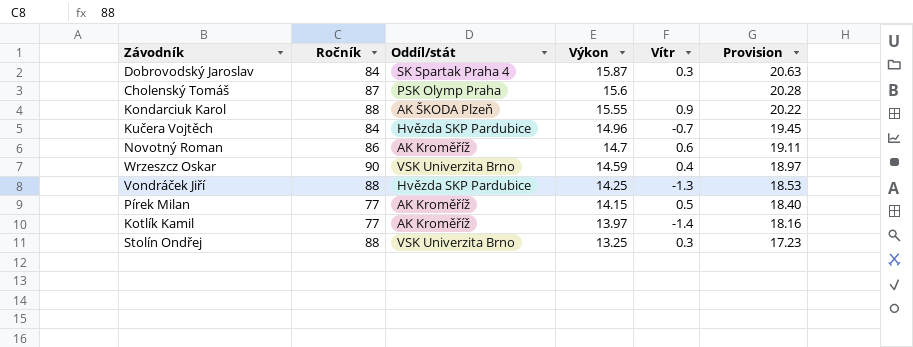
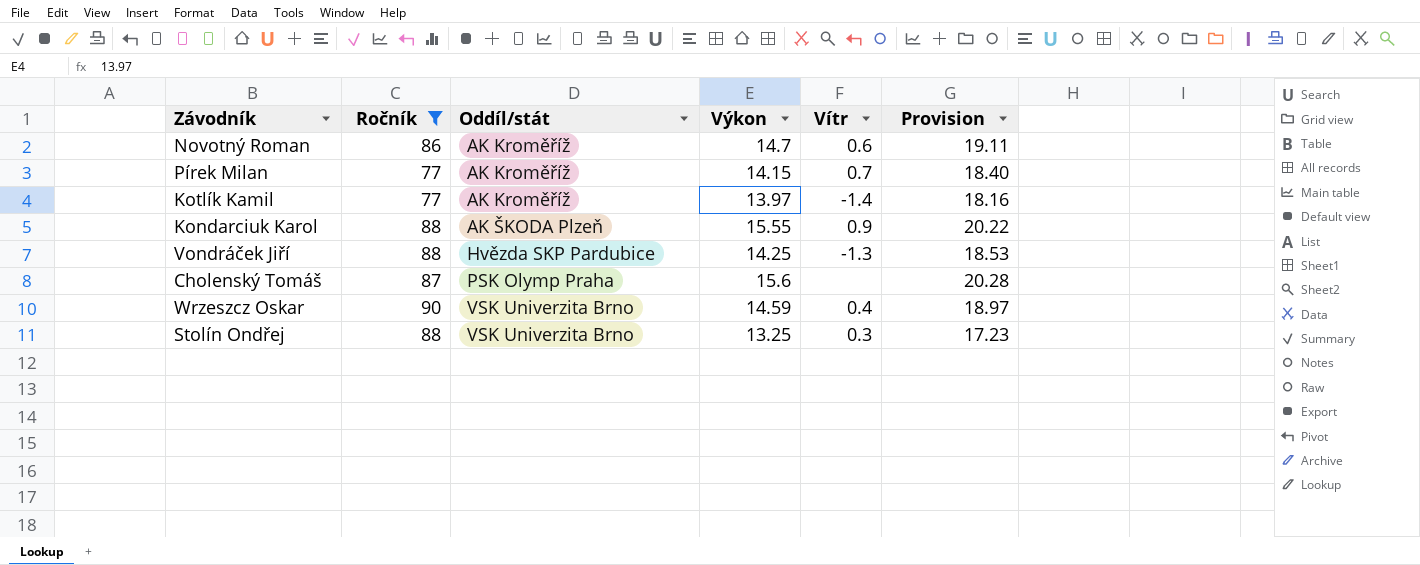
filter: none -> Ročník != 84
row order: Výkon descending -> Oddíl/stát ascending
Pírek Milan | Vítr: 0.5 -> 0.7

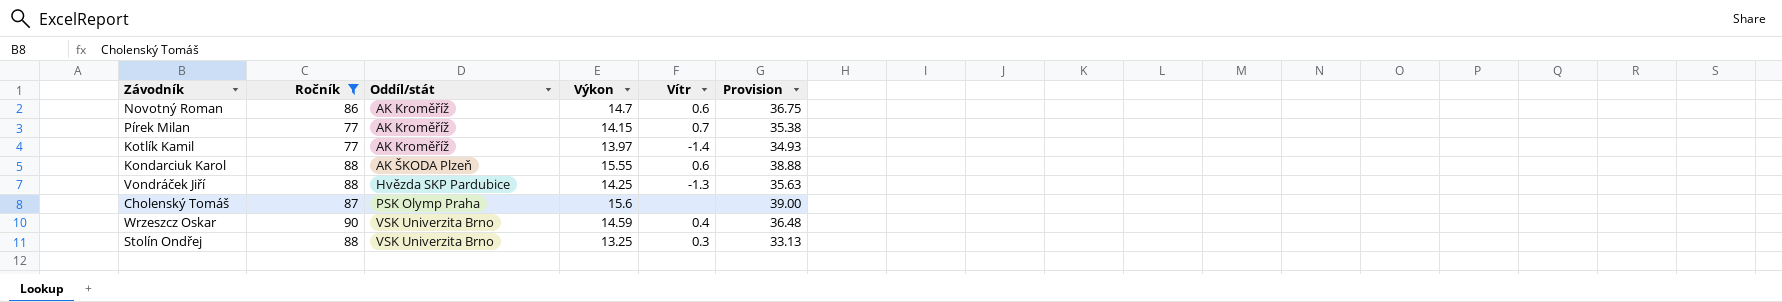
column Provision | formula: [Výkon] * 1.3 -> [Výkon] * 2.5
Kondarciuk Karol | Vítr: 0.9 -> 0.6

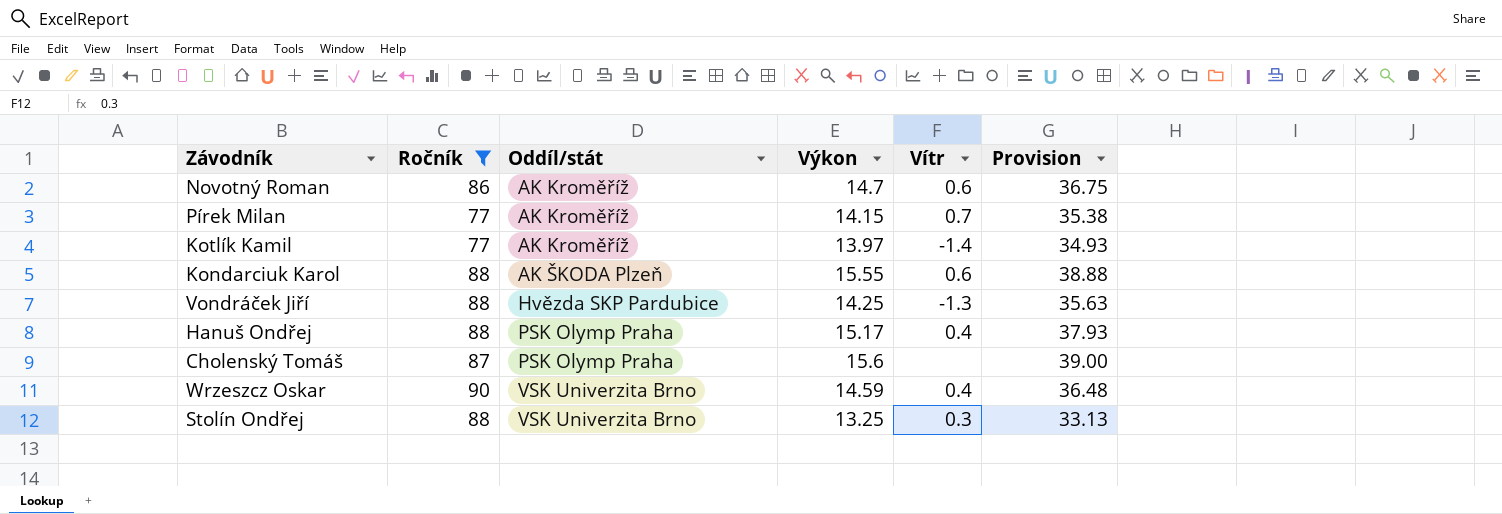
row Hanuš Ondřej: none -> 88 | PSK Olymp Praha | 15.17 | 0.4 | 37.93

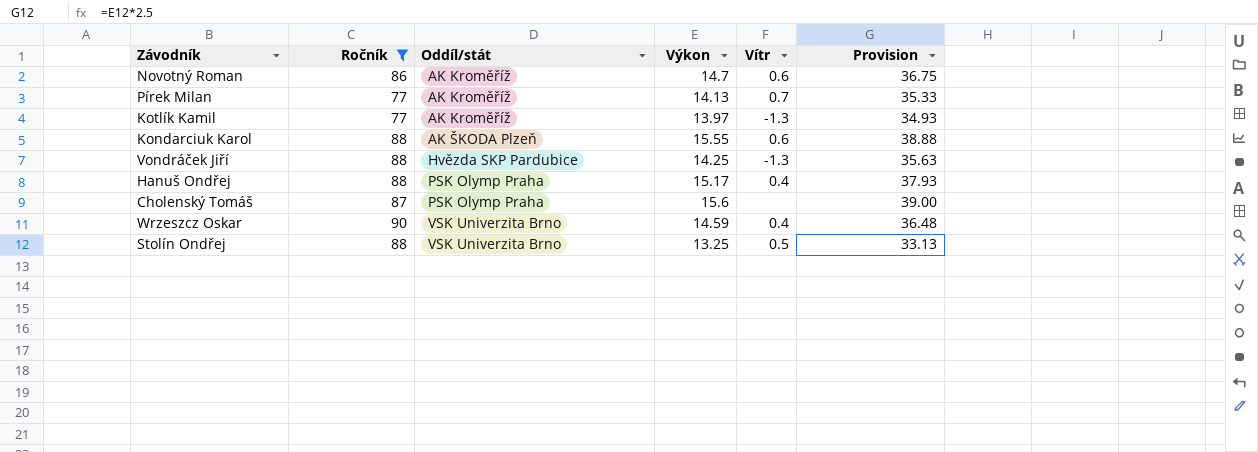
Pírek Milan | Výkon: 14.15 -> 14.13
Pírek Milan | Provision: 35.38 -> 35.33
Kotlík Kamil | Vítr: -1.4 -> -1.3
Stolín Ondřej | Vítr: 0.3 -> 0.5

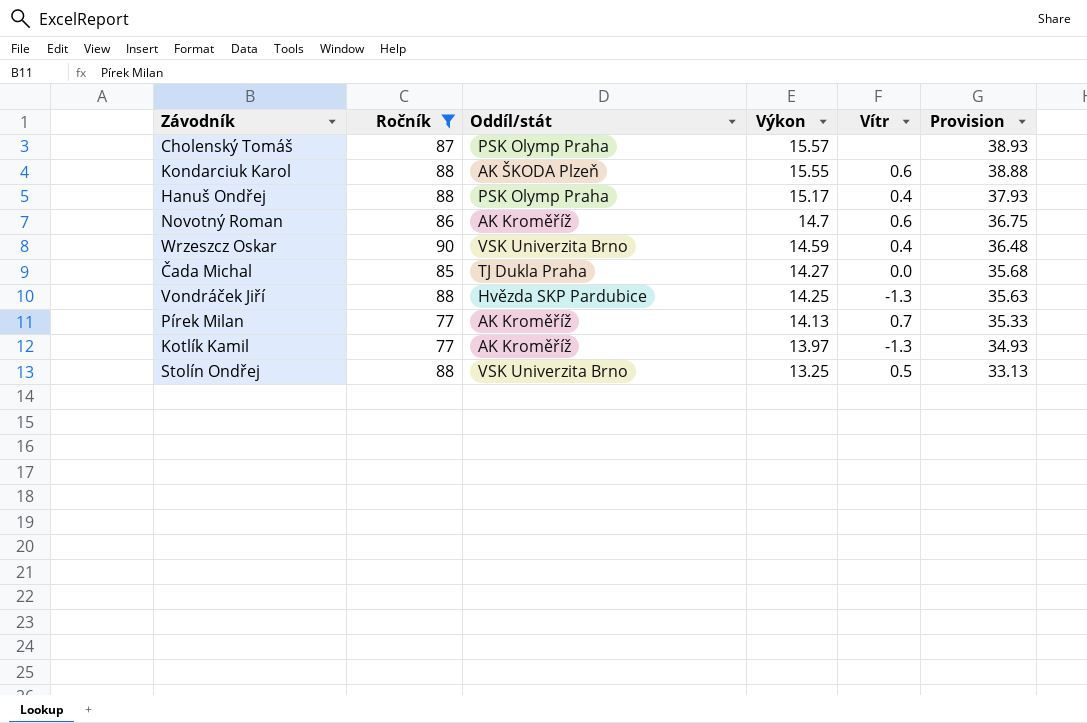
row order: Oddíl/stát ascending -> Výkon descending
Cholenský Tomáš | Výkon: 15.6 -> 15.57
Cholenský Tomáš | Provision: 39.00 -> 38.93
row Čada Michal: none -> 85 | TJ Dukla Praha | 14.27 | 0.0 | 35.68

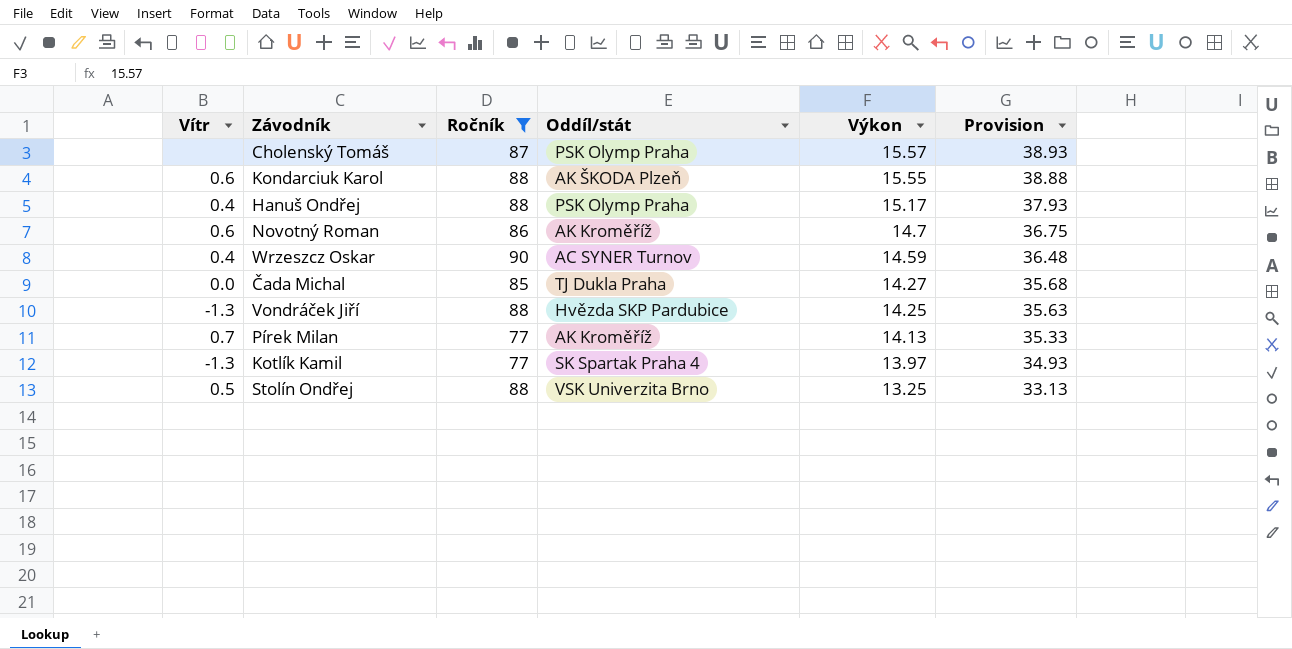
column Vítr | position: 5 -> 1
Wrzeszcz Oskar | Oddíl/stát: VSK Univerzita Brno -> AC SYNER Turnov
Kotlík Kamil | Oddíl/stát: AK Kroměříž -> SK Spartak Praha 4

